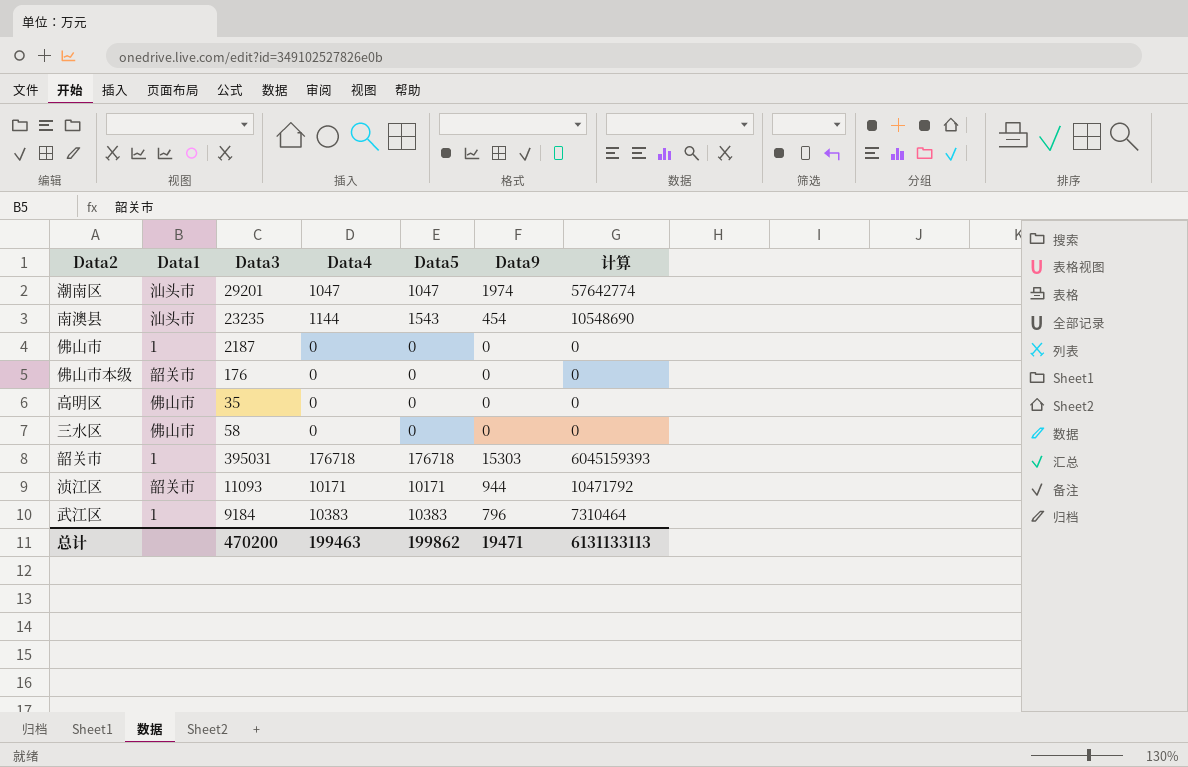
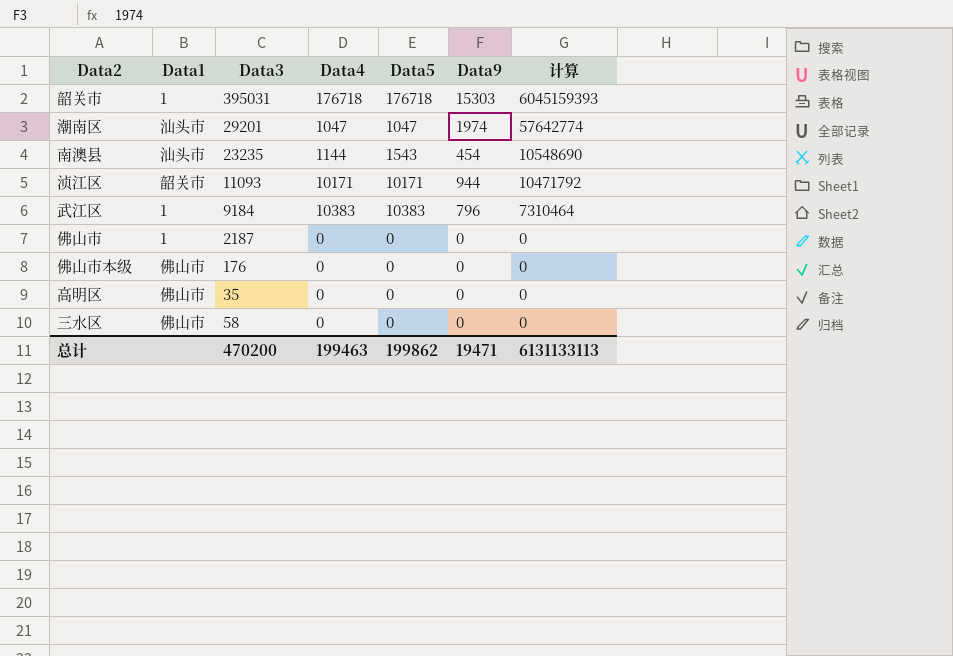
row order: none -> 计算 descending
佛山市本级 | Data1: 韶关市 -> 佛山市

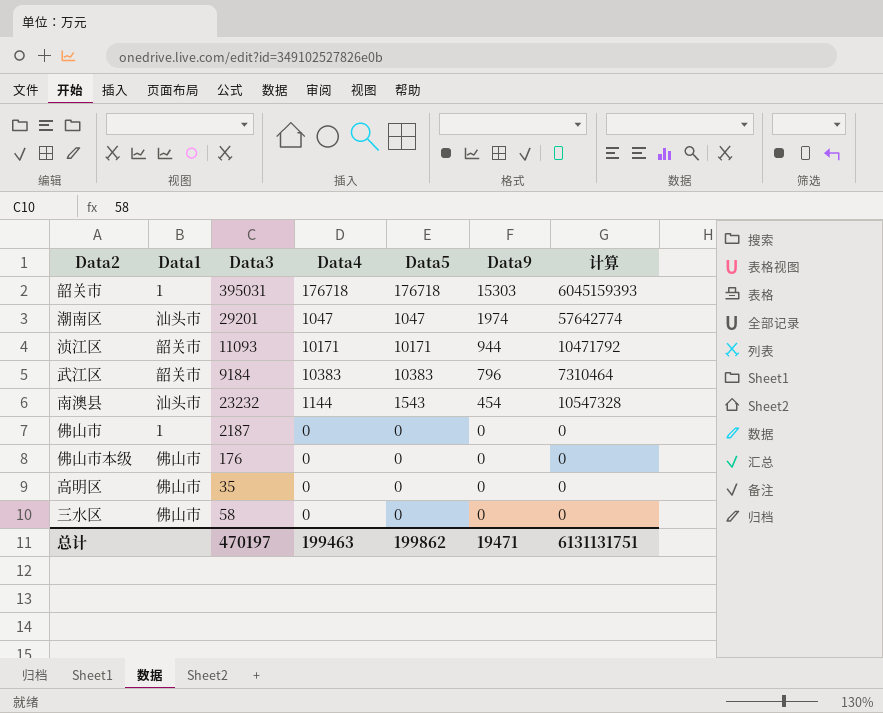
row order: 计算 descending -> Data9 descending
武江区 | Data1: 1 -> 韶关市
南澳县 | Data3: 23235 -> 23232
南澳县 | 计算: 10548690 -> 10547328
总计 | Data3: 470200 -> 470197
总计 | 计算: 6131133113 -> 6131131751

